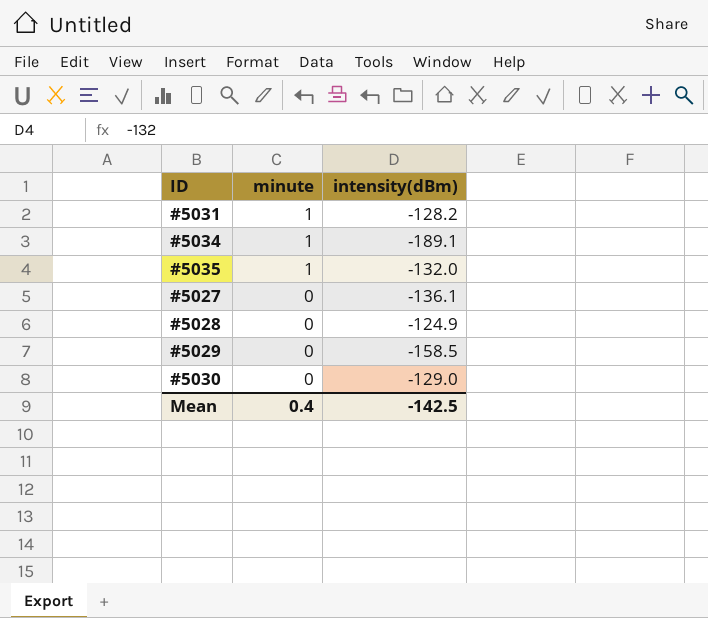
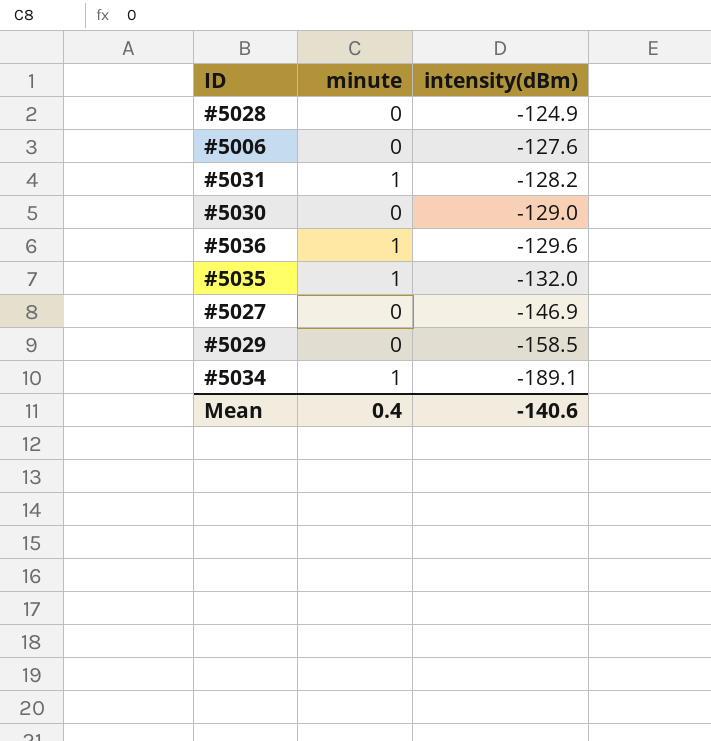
row order: minute descending -> intensity(dBm) descending
row #5006: none -> 0 | -127.6
row #5036: none -> 1 | -129.6
#5027 | intensity(dBm): -136.1 -> -146.9
Mean | intensity(dBm): -142.5 -> -140.6

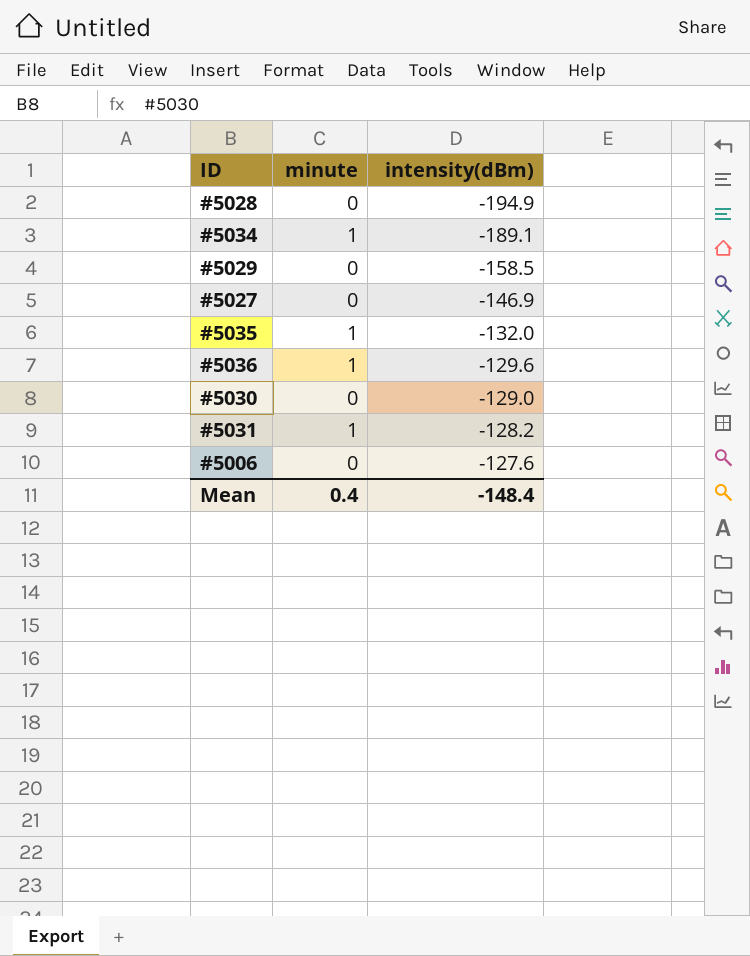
row order: intensity(dBm) descending -> intensity(dBm) ascending
#5028 | intensity(dBm): -124.9 -> -194.9
Mean | intensity(dBm): -140.6 -> -148.4

